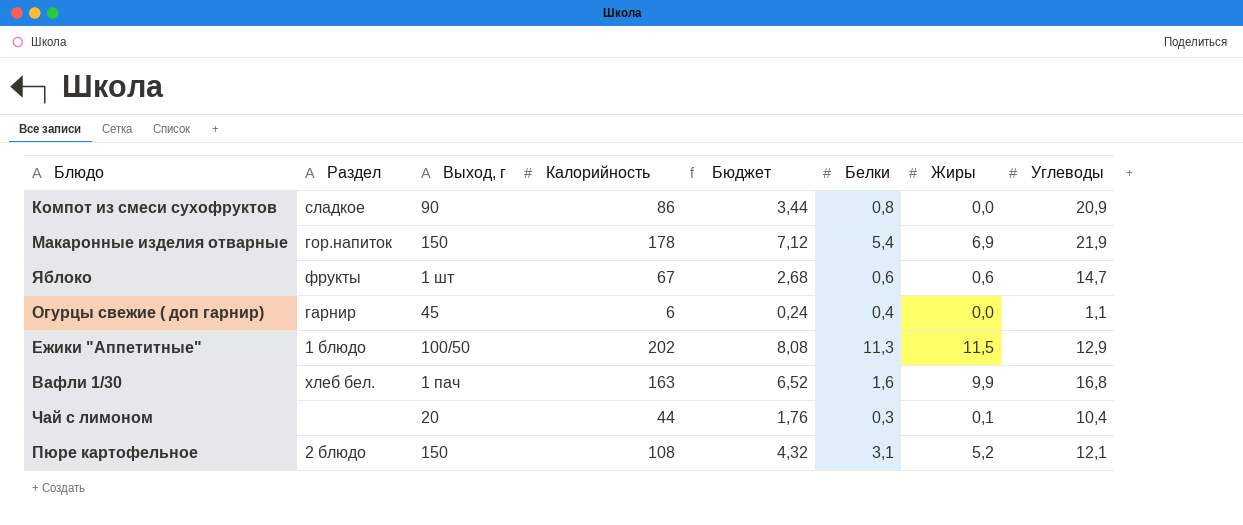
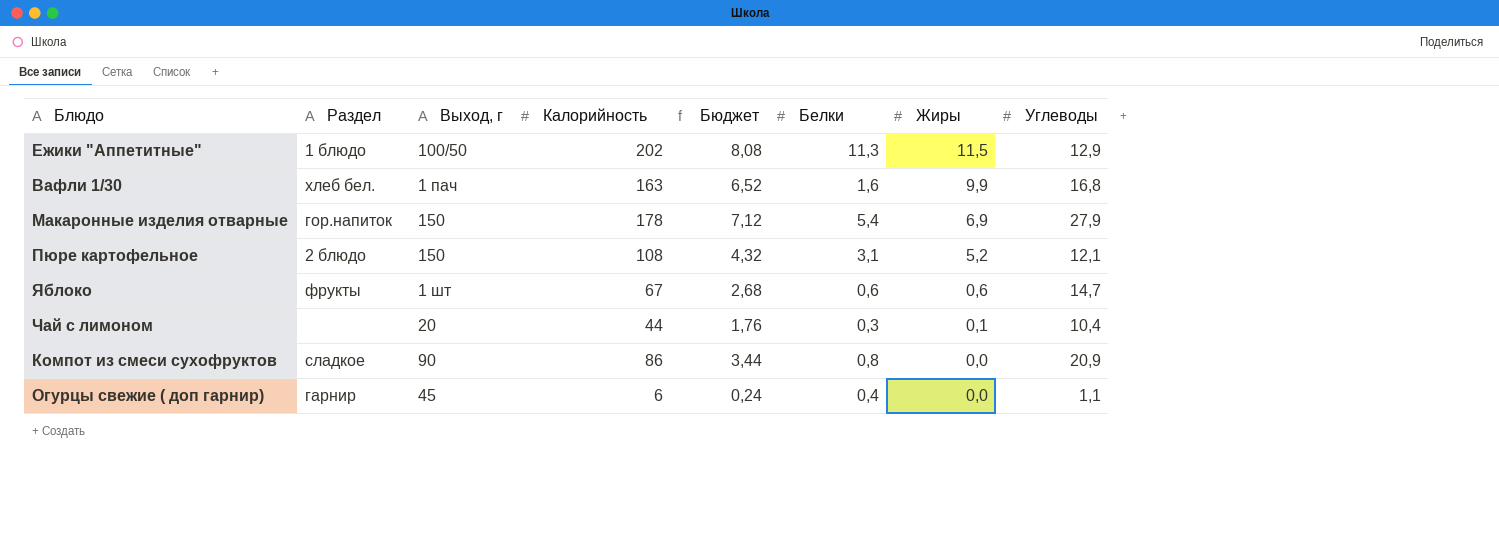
row order: none -> Жиры descending
Макаронные изделия отварные | Углеводы: 21,9 -> 27,9

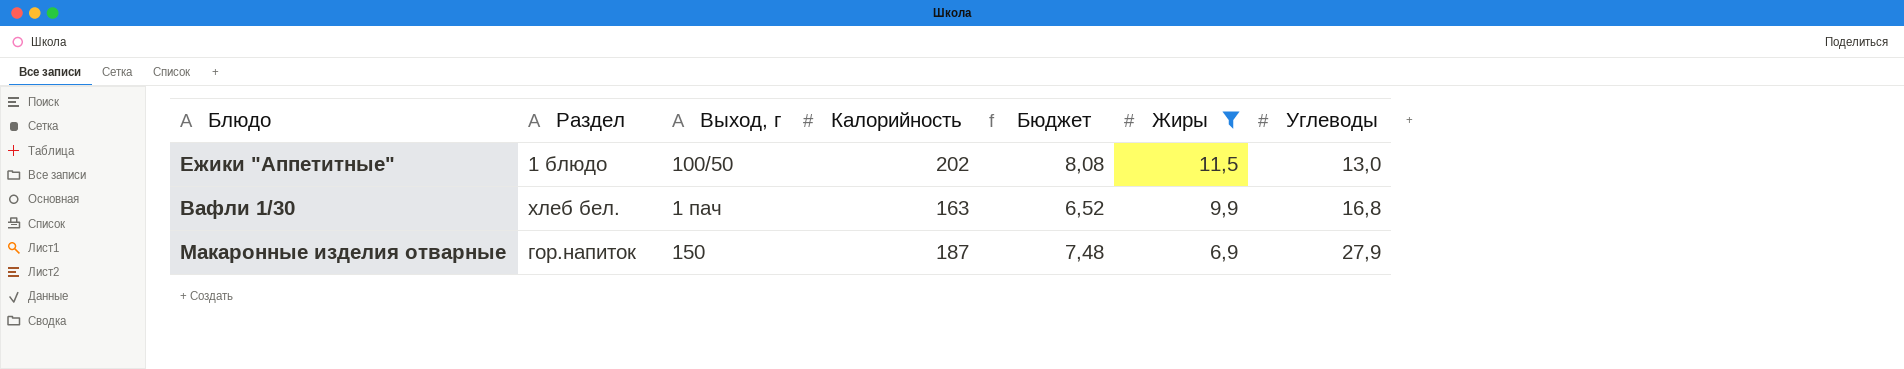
filter: none -> Жиры >= 6,9
column Белки | position: 6 -> none
Ежики "Аппетитные" | Углеводы: 12,9 -> 13,0
Макаронные изделия отварные | Калорийность: 178 -> 187
Макаронные изделия отварные | Бюджет: 7,12 -> 7,48

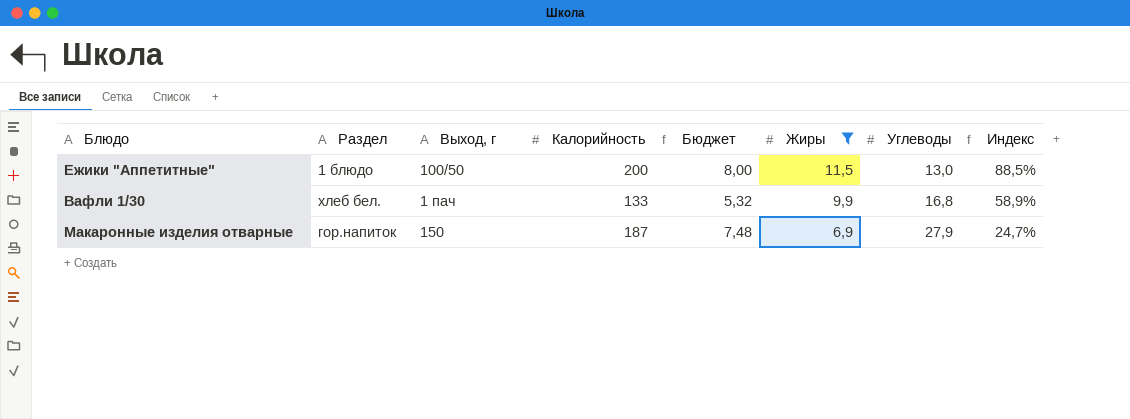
column Индекс | formula: none -> [Жиры] / [Углеводы]
Ежики "Аппетитные" | Калорийность: 202 -> 200
Ежики "Аппетитные" | Бюджет: 8,08 -> 8,00
Вафли 1/30 | Калорийность: 163 -> 133
Вафли 1/30 | Бюджет: 6,52 -> 5,32

